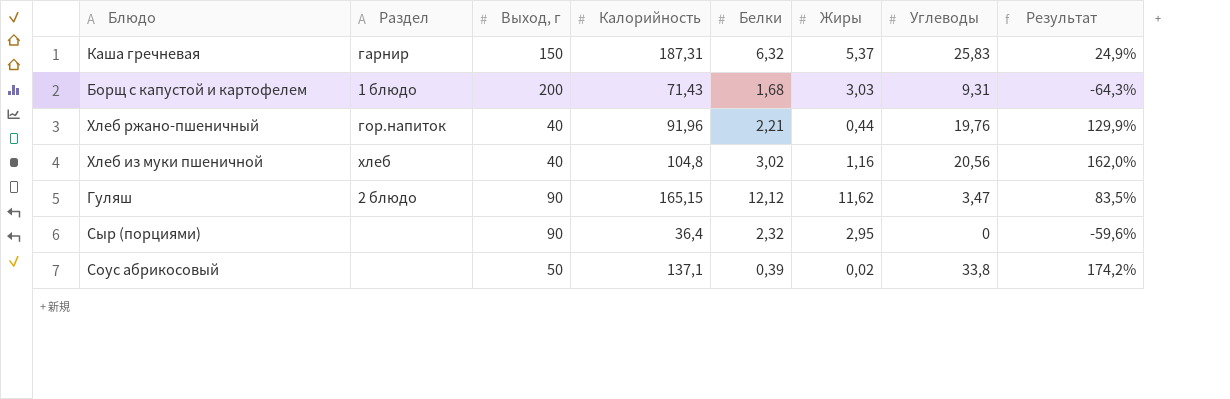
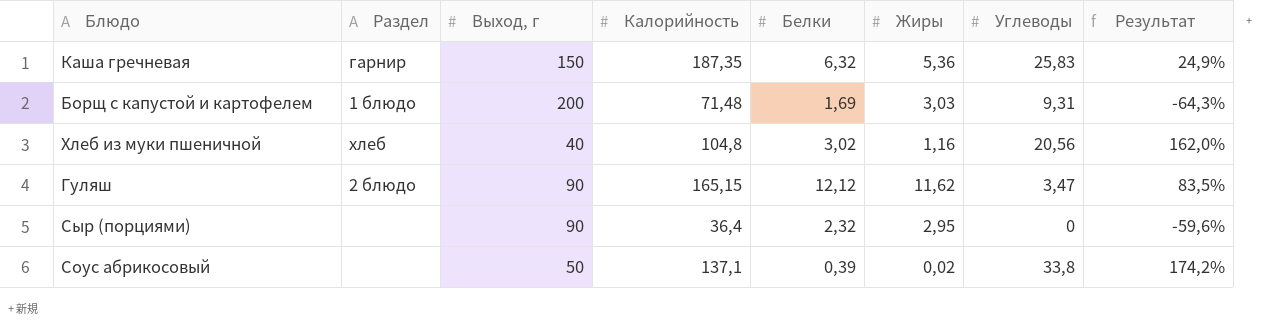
row Хлеб ржано-пшеничный: гор.напиток | 40 | 91,96 | 2,21 | 0,44 | 19,76 | 129,9% -> none
Каша гречневая | Калорийность: 187,31 -> 187,35
Каша гречневая | Жиры: 5,37 -> 5,36
Борщ с капустой и картофелем | Калорийность: 71,43 -> 71,48
Борщ с капустой и картофелем | Белки: 1,68 -> 1,69

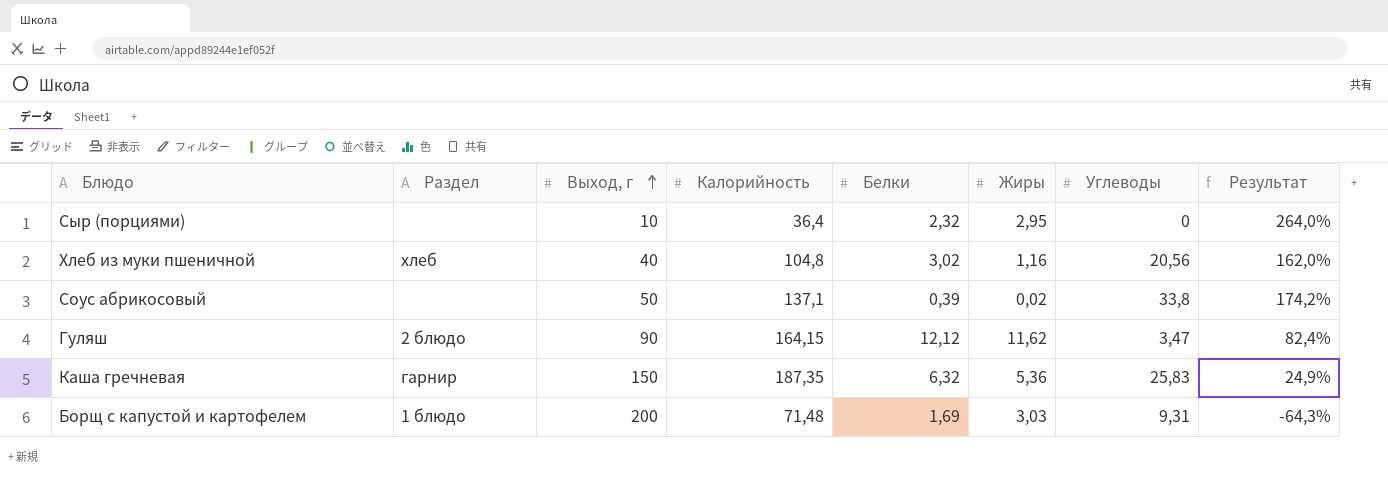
row order: none -> Выход, г ascending
Сыр (порциями) | Выход, г: 90 -> 10
Сыр (порциями) | Результат: -59,6% -> 264,0%
Гуляш | Калорийность: 165,15 -> 164,15
Гуляш | Результат: 83,5% -> 82,4%

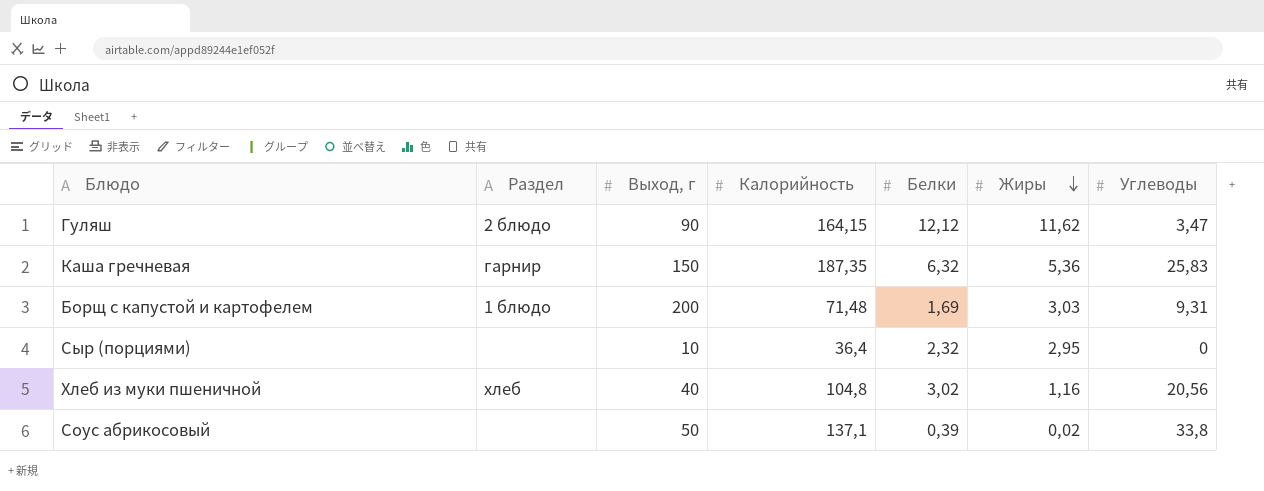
row order: Выход, г ascending -> Жиры descending
column Результат | formula: ([Калорийность] - [Выход, г]) / [Выход, г] -> none

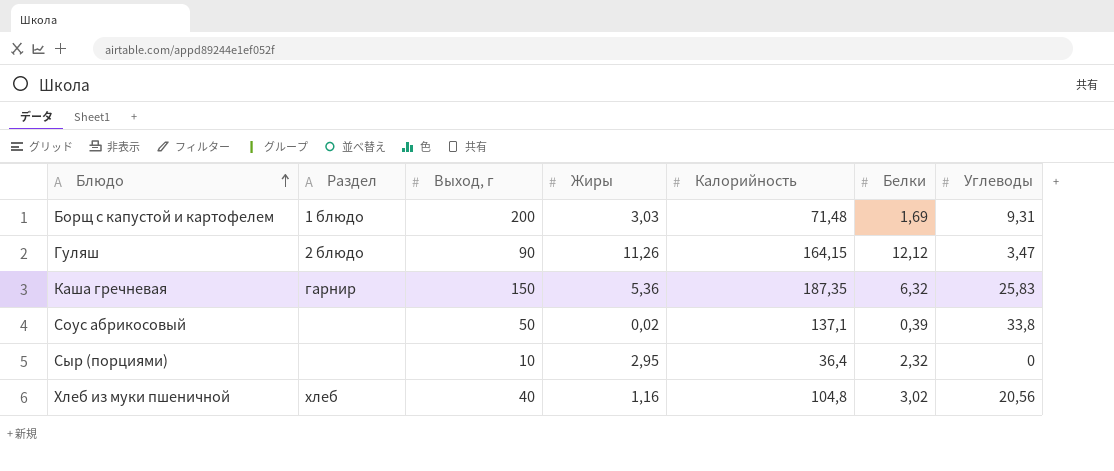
row order: Жиры descending -> Блюдо ascending
column Жиры | position: 6 -> 4
Гуляш | Жиры: 11,62 -> 11,26

